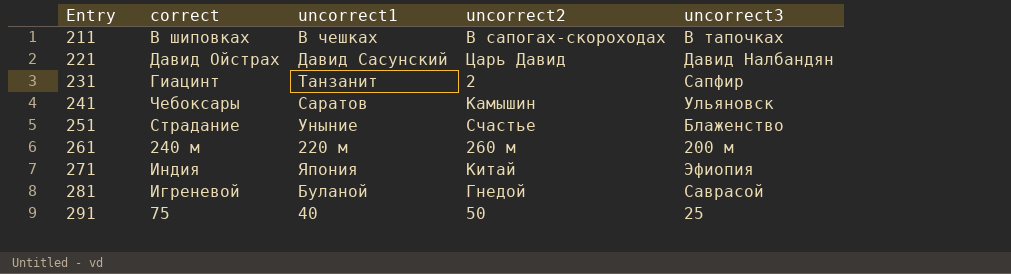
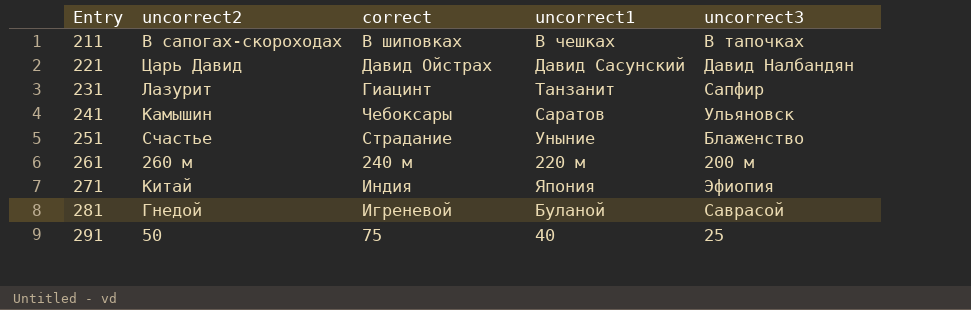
column uncorrect2 | position: 4 -> 2
231 | uncorrect2: 2 -> Лазурит

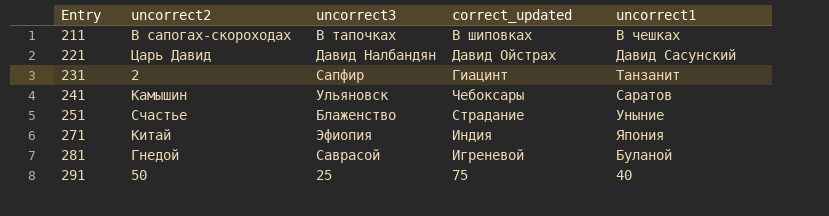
column uncorrect3 | position: 5 -> 3
column name: correct -> correct_updated
row 261: 260 м | 240 м | 220 м | 200 м -> none
231 | uncorrect2: Лазурит -> 2

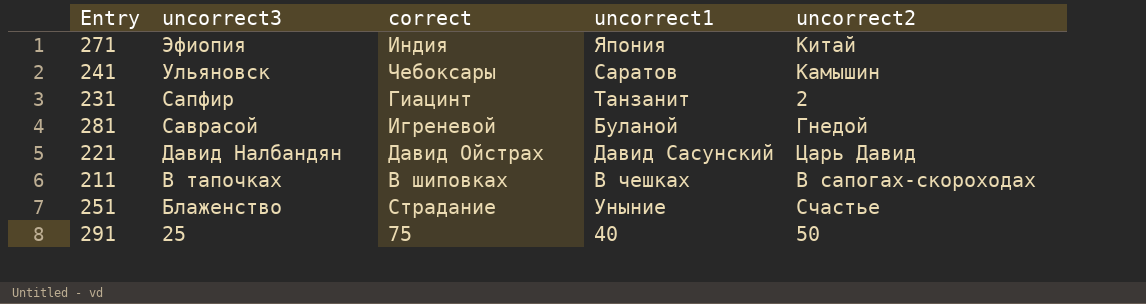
row order: Entry ascending -> uncorrect3 descending
column name: correct_updated -> correct
column uncorrect2 | position: 2 -> 5

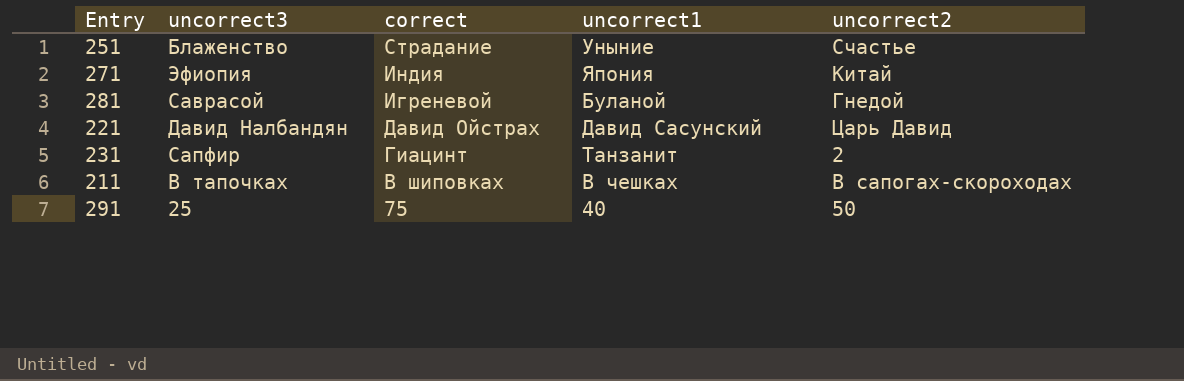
row order: uncorrect3 descending -> correct descending
row 241: Ульяновск | Чебоксары | Саратов | Камышин -> none

